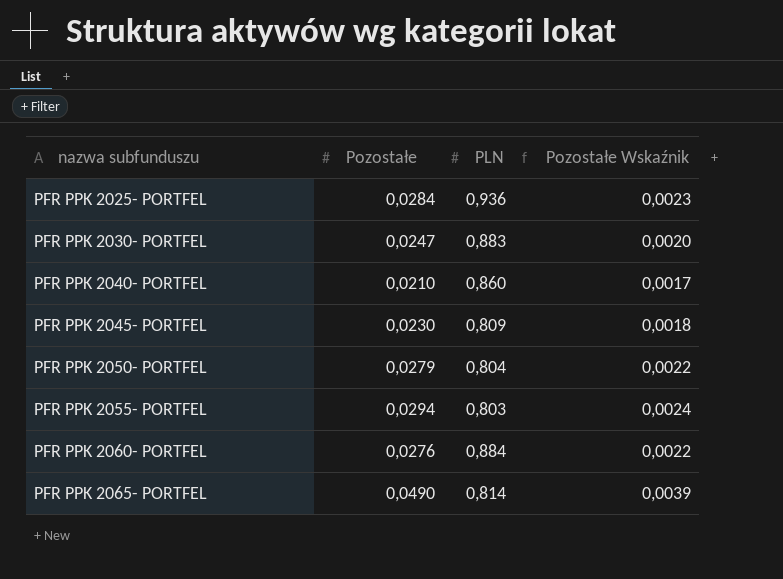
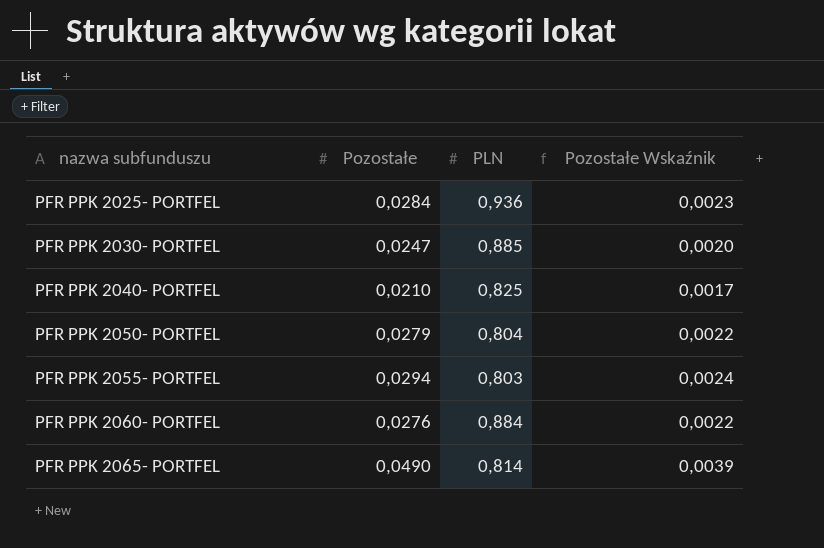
row PFR PPK 2045- PORTFEL: 0,0230 | 0,809 | 0,0018 -> none
PFR PPK 2030- PORTFEL | PLN: 0,883 -> 0,885
PFR PPK 2040- PORTFEL | PLN: 0,860 -> 0,825

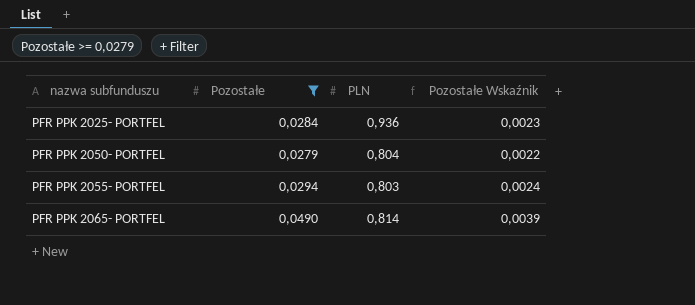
filter: none -> Pozostałe >= 0,0279

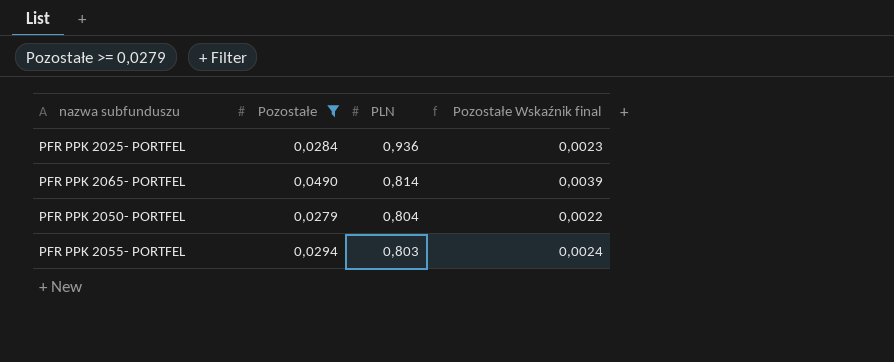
row order: nazwa subfunduszu ascending -> PLN descending
column name: Pozostałe Wskaźnik -> Pozostałe Wskaźnik final

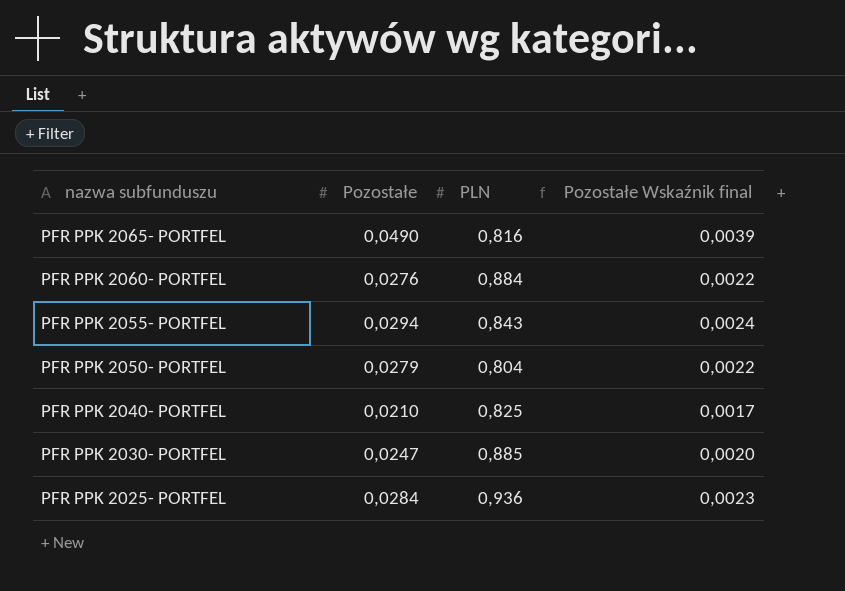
filter: Pozostałe >= 0,0279 -> none
row order: PLN descending -> nazwa subfunduszu descending
PFR PPK 2065- PORTFEL | PLN: 0,814 -> 0,816
PFR PPK 2055- PORTFEL | PLN: 0,803 -> 0,843

